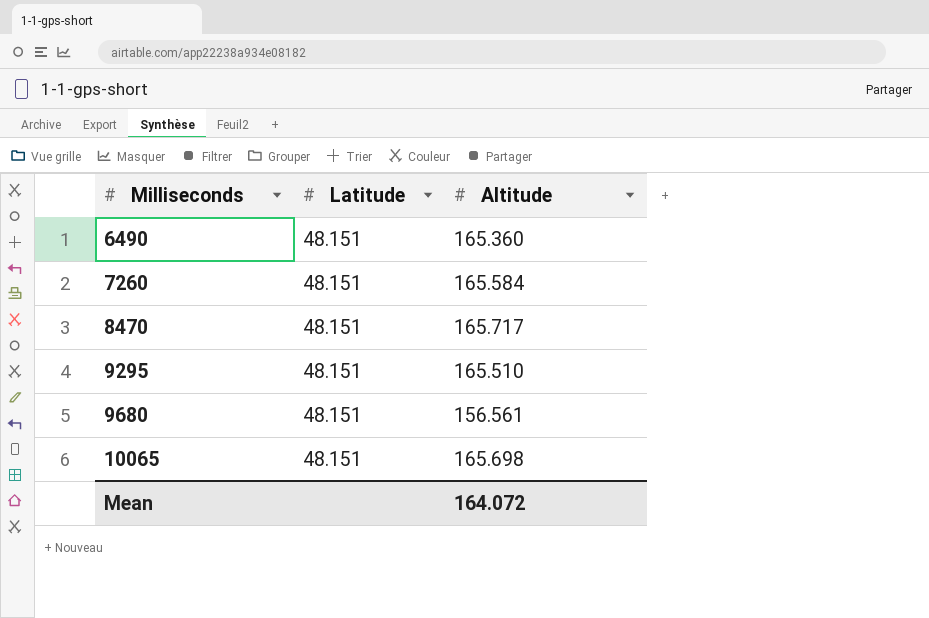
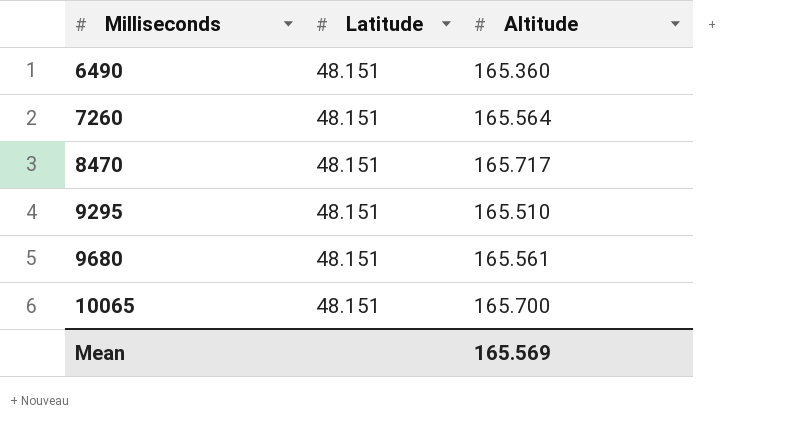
7260 | Altitude: 165.584 -> 165.564
9680 | Altitude: 156.561 -> 165.561
10065 | Altitude: 165.698 -> 165.700
Mean | Altitude: 164.072 -> 165.569

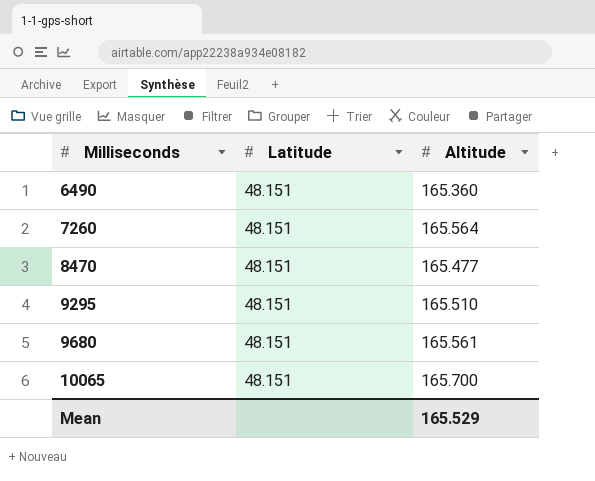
8470 | Altitude: 165.717 -> 165.477
Mean | Altitude: 165.569 -> 165.529

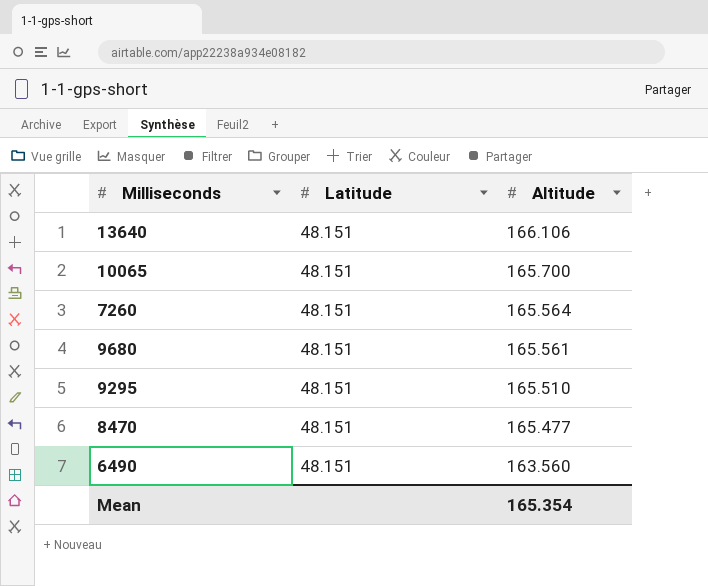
row order: Milliseconds ascending -> Altitude descending
row 13640: none -> 48.151 | 166.106
6490 | Altitude: 165.360 -> 163.560
Mean | Altitude: 165.529 -> 165.354

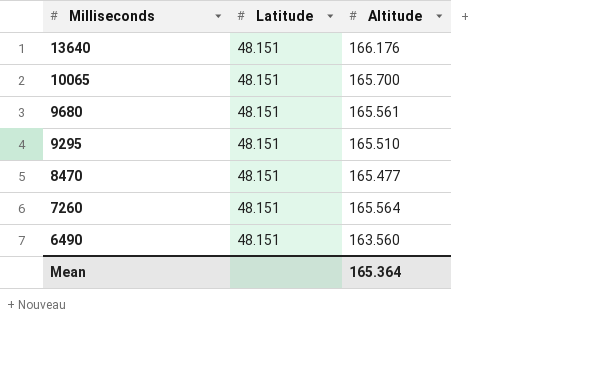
row order: Altitude descending -> Milliseconds descending
13640 | Altitude: 166.106 -> 166.176
Mean | Altitude: 165.354 -> 165.364

